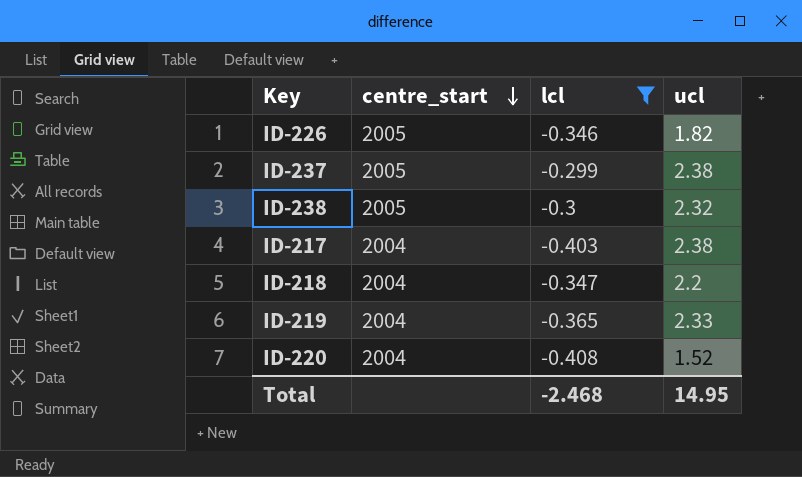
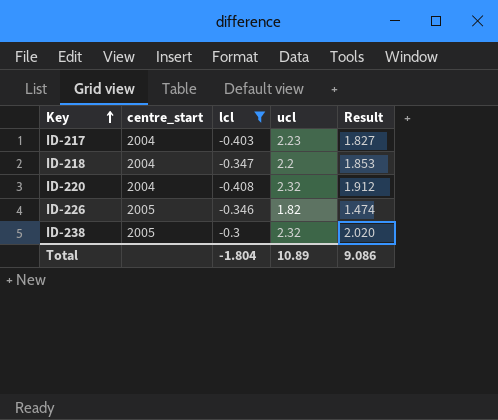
row order: centre_start descending -> Key ascending
column Result | formula: none -> [lcl] + [ucl]
row ID-237: 2005 | -0.299 | 2.38 -> none
row ID-219: 2004 | -0.365 | 2.33 -> none
ID-217 | ucl: 2.38 -> 2.23
ID-220 | ucl: 1.52 -> 2.32
Total | lcl: -2.468 -> -1.804
Total | ucl: 14.95 -> 10.89

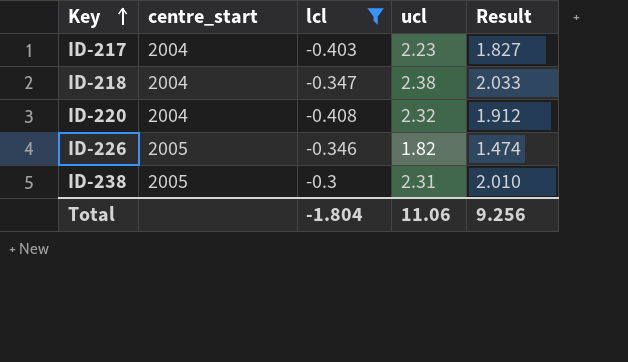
ID-218 | ucl: 2.2 -> 2.38
ID-218 | Result: 1.853 -> 2.033
ID-238 | ucl: 2.32 -> 2.31
ID-238 | Result: 2.020 -> 2.010
Total | ucl: 10.89 -> 11.06
Total | Result: 9.086 -> 9.256

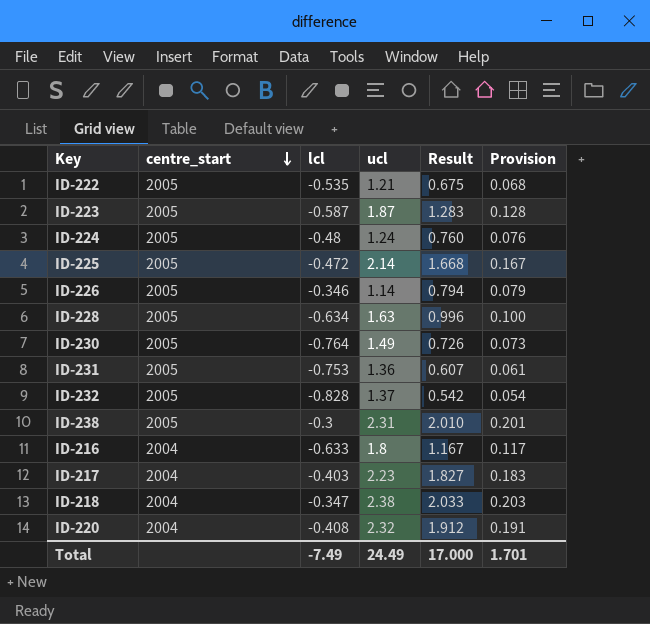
filter: lcl >= -0.408 -> none
row order: Key ascending -> centre_start descending
column Provision | formula: none -> [Result] * 0.1
ID-226 | ucl: 1.82 -> 1.14
ID-226 | Result: 1.474 -> 0.794
Total | lcl: -1.804 -> -7.49
Total | ucl: 11.06 -> 24.49
Total | Result: 9.256 -> 17.000

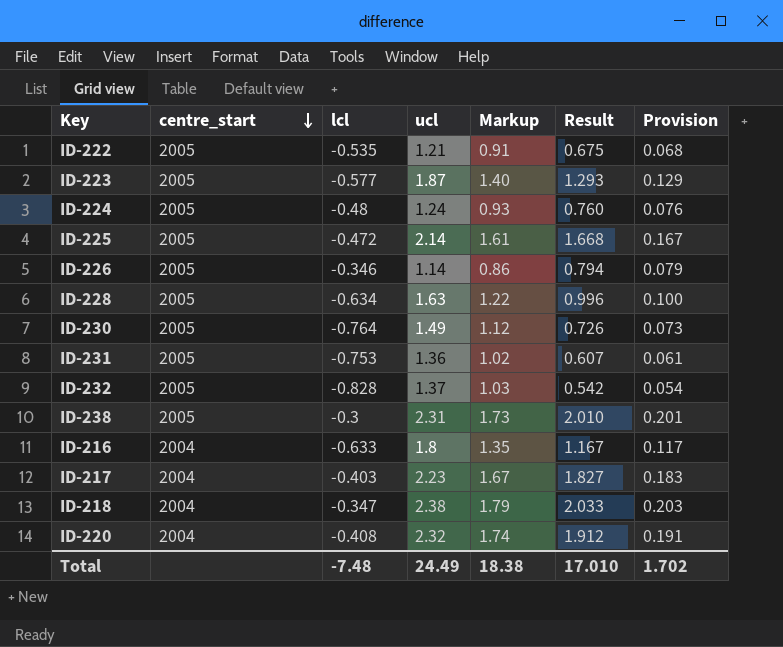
column Markup | formula: none -> [ucl] * 0.75
ID-223 | lcl: -0.587 -> -0.577
ID-223 | Result: 1.283 -> 1.293
ID-223 | Provision: 0.128 -> 0.129
Total | lcl: -7.49 -> -7.48
Total | Result: 17.000 -> 17.010
Total | Provision: 1.701 -> 1.702

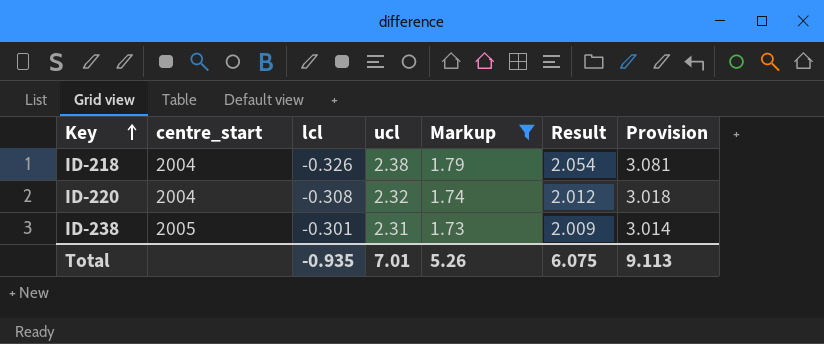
filter: none -> Markup >= 1.73
row order: centre_start descending -> Key ascending
column Provision | formula: [Result] * 0.1 -> [Result] * 1.5
ID-218 | lcl: -0.347 -> -0.326
ID-218 | Result: 2.033 -> 2.054
ID-220 | lcl: -0.408 -> -0.308
ID-220 | Result: 1.912 -> 2.012
ID-238 | lcl: -0.3 -> -0.301
ID-238 | Result: 2.010 -> 2.009
Total | lcl: -7.48 -> -0.935
Total | ucl: 24.49 -> 7.01
Total | Markup: 18.38 -> 5.26
Total | Result: 17.010 -> 6.075
Total | Provision: 1.702 -> 9.113

